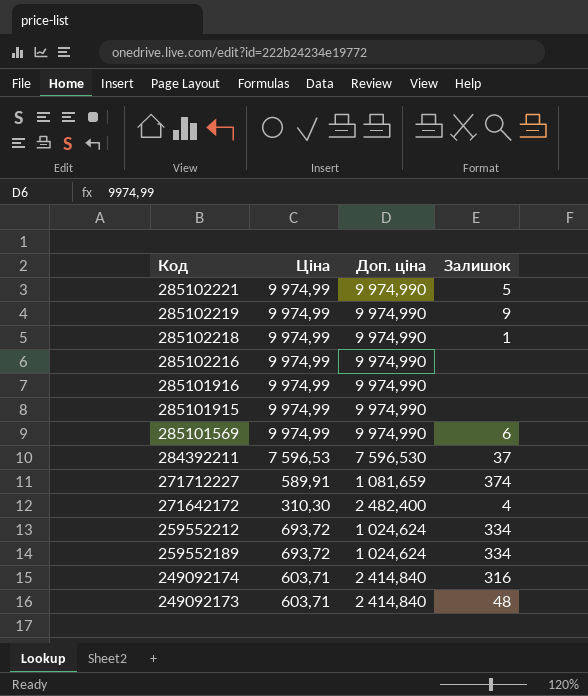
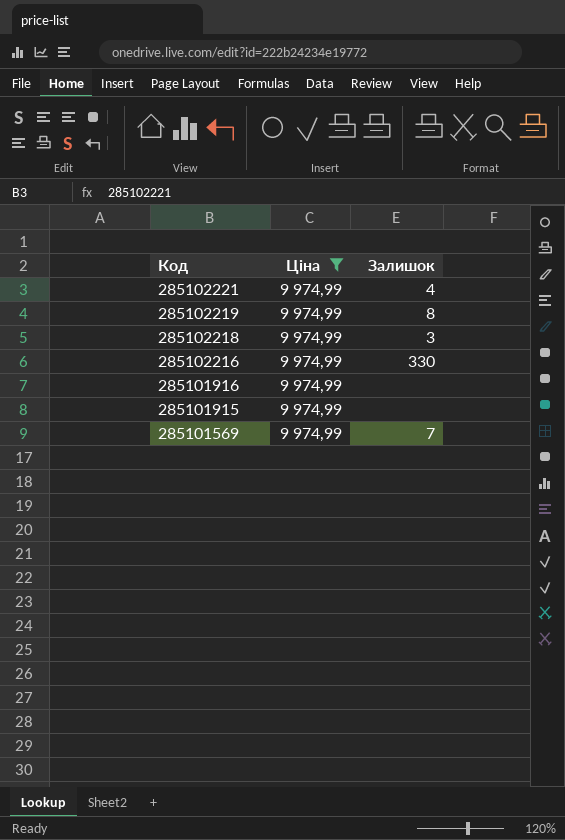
filter: none -> Ціна = 9 974,99
column Доп. ціна | position: 3 -> none
285102221 | Залишок: 5 -> 4
285102219 | Залишок: 9 -> 8
285102218 | Залишок: 1 -> 3
285102216 | Залишок: none -> 330
285101569 | Залишок: 6 -> 7

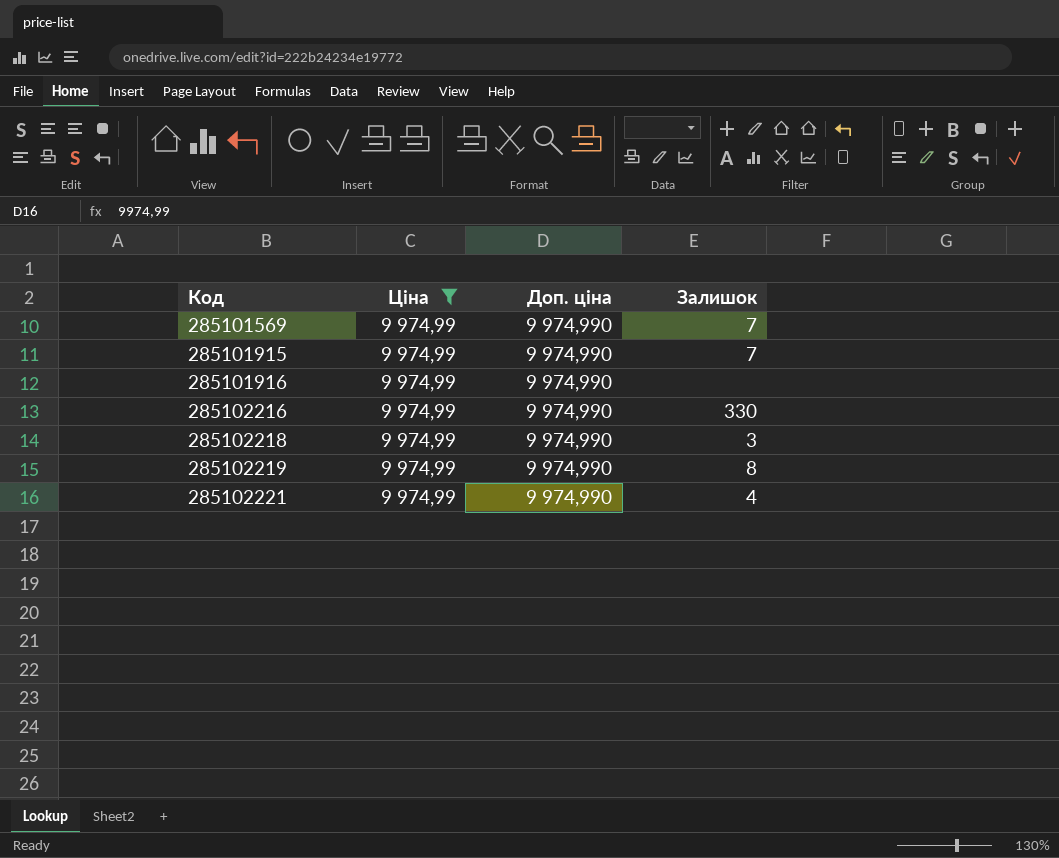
row order: Код descending -> Код ascending
column Доп. ціна | position: none -> 3
285101915 | Залишок: none -> 7

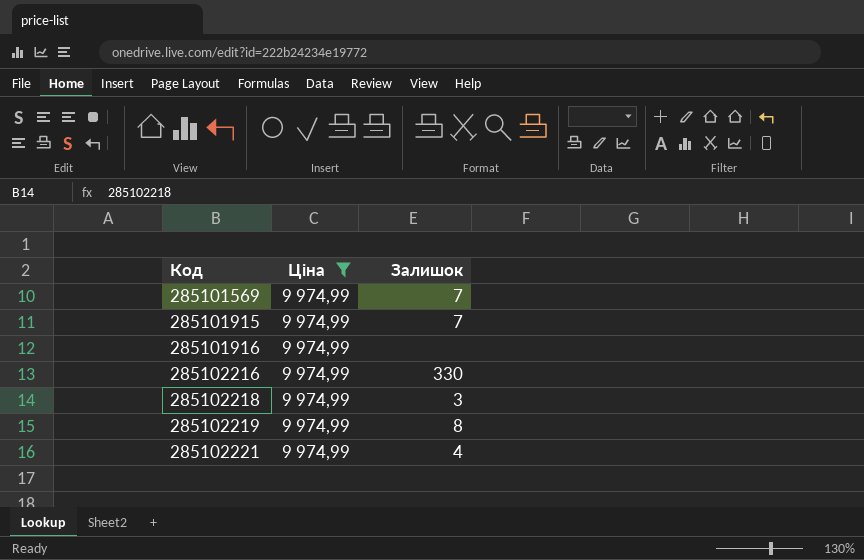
column Доп. ціна | position: 3 -> none

